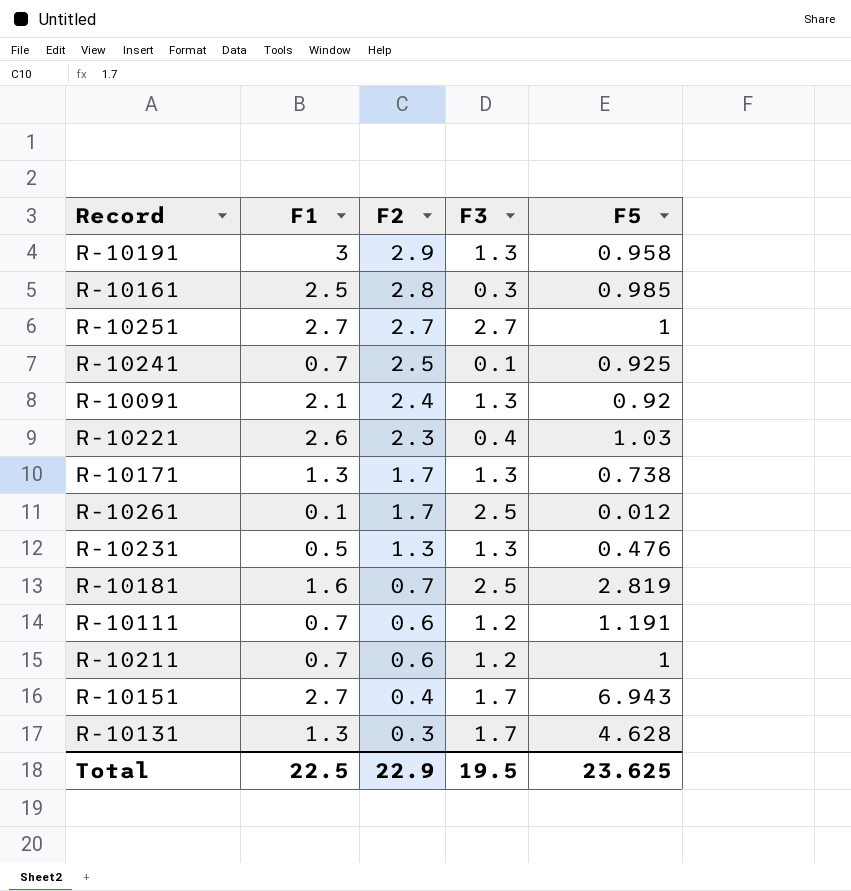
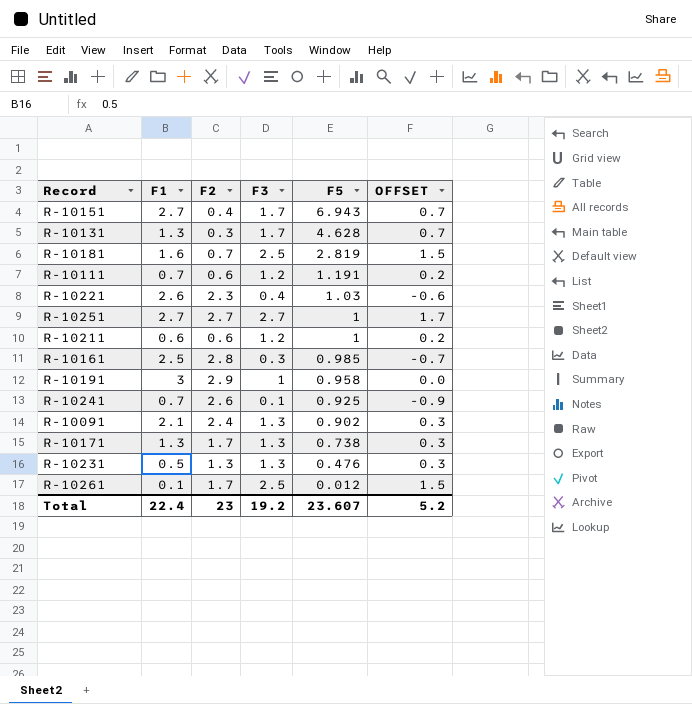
row order: F2 descending -> F5 descending
column OFFSET | formula: none -> [F3] - 1
R-10211 | F1: 0.7 -> 0.6
R-10191 | F3: 1.3 -> 1
R-10241 | F2: 2.5 -> 2.6
R-10091 | F5: 0.92 -> 0.902
Total | F1: 22.5 -> 22.4
Total | F2: 22.9 -> 23
Total | F3: 19.5 -> 19.2
Total | F5: 23.625 -> 23.607

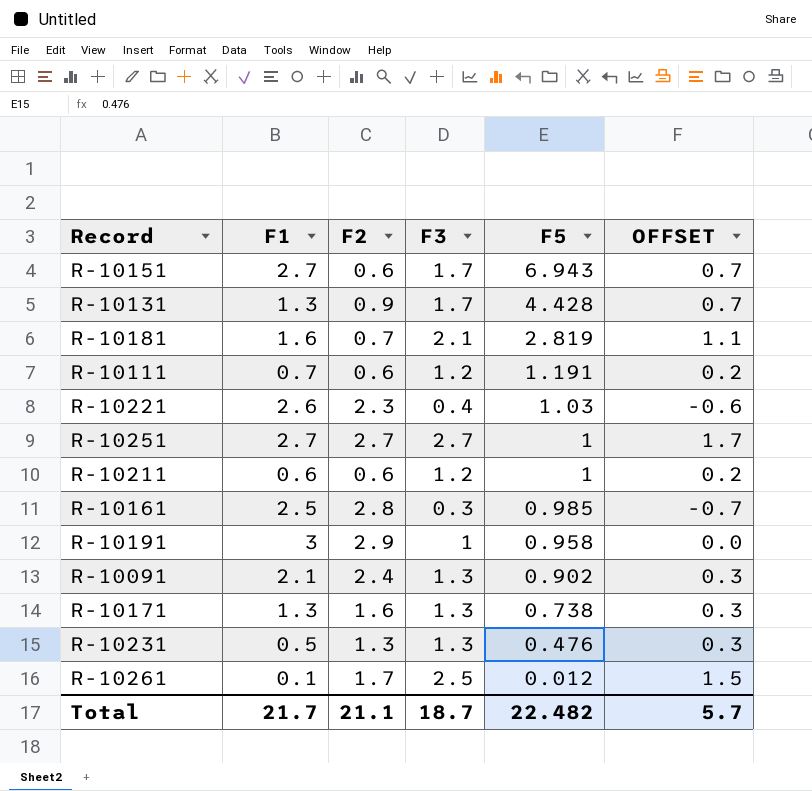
row R-10241: 0.7 | 2.6 | 0.1 | 0.925 | -0.9 -> none
R-10151 | F2: 0.4 -> 0.6
R-10131 | F2: 0.3 -> 0.9
R-10131 | F5: 4.628 -> 4.428
R-10181 | F3: 2.5 -> 2.1
R-10181 | OFFSET: 1.5 -> 1.1
R-10171 | F2: 1.7 -> 1.6
Total | F1: 22.4 -> 21.7
Total | F2: 23 -> 21.1
Total | F3: 19.2 -> 18.7
Total | F5: 23.607 -> 22.482
Total | OFFSET: 5.2 -> 5.7

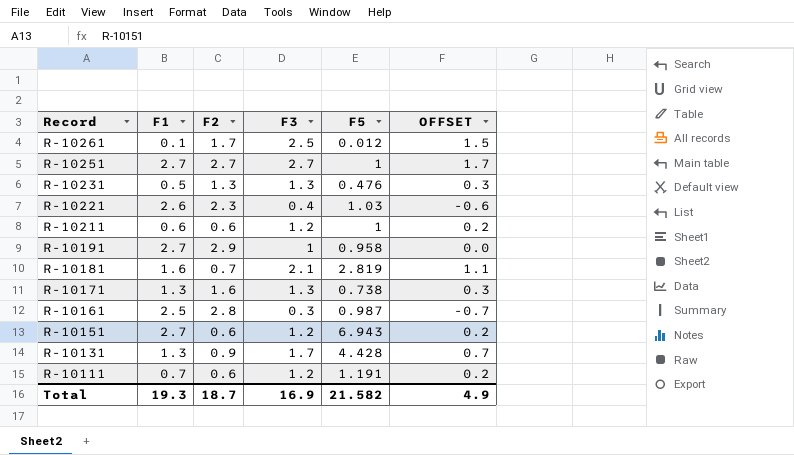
row order: F5 descending -> Record descending
row R-10091: 2.1 | 2.4 | 1.3 | 0.902 | 0.3 -> none
R-10191 | F1: 3 -> 2.7
R-10161 | F5: 0.985 -> 0.987
R-10151 | F3: 1.7 -> 1.2
R-10151 | OFFSET: 0.7 -> 0.2
Total | F1: 21.7 -> 19.3
Total | F2: 21.1 -> 18.7
Total | F3: 18.7 -> 16.9
Total | F5: 22.482 -> 21.582
Total | OFFSET: 5.7 -> 4.9

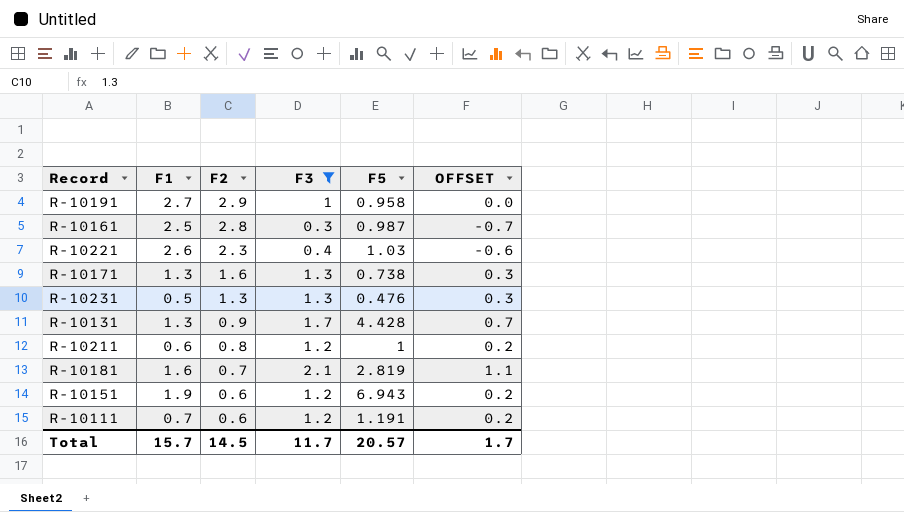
filter: none -> F3 <= 2.1
row order: Record descending -> F2 descending
R-10211 | F2: 0.6 -> 0.8
R-10151 | F1: 2.7 -> 1.9
Total | F1: 19.3 -> 15.7
Total | F2: 18.7 -> 14.5
Total | F3: 16.9 -> 11.7
Total | F5: 21.582 -> 20.57
Total | OFFSET: 4.9 -> 1.7

